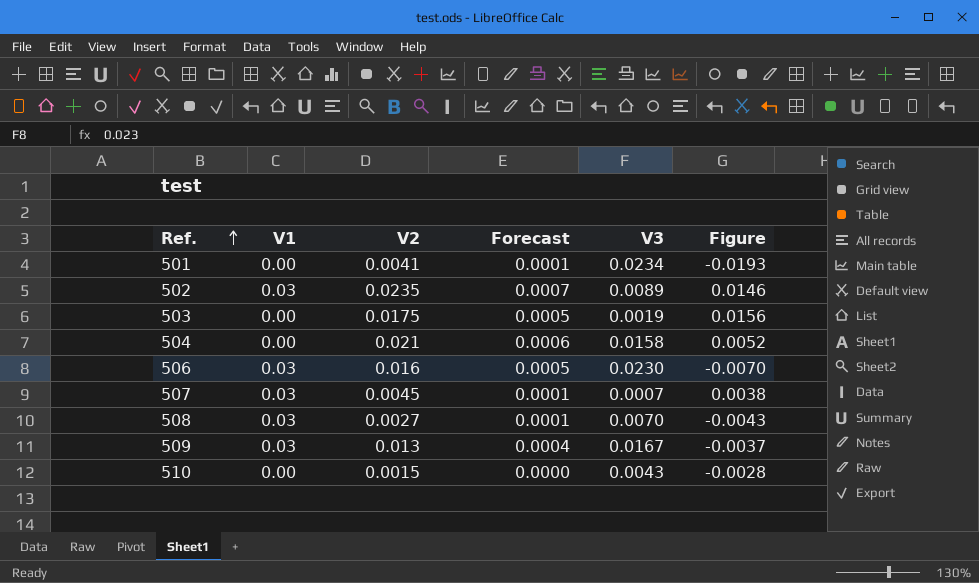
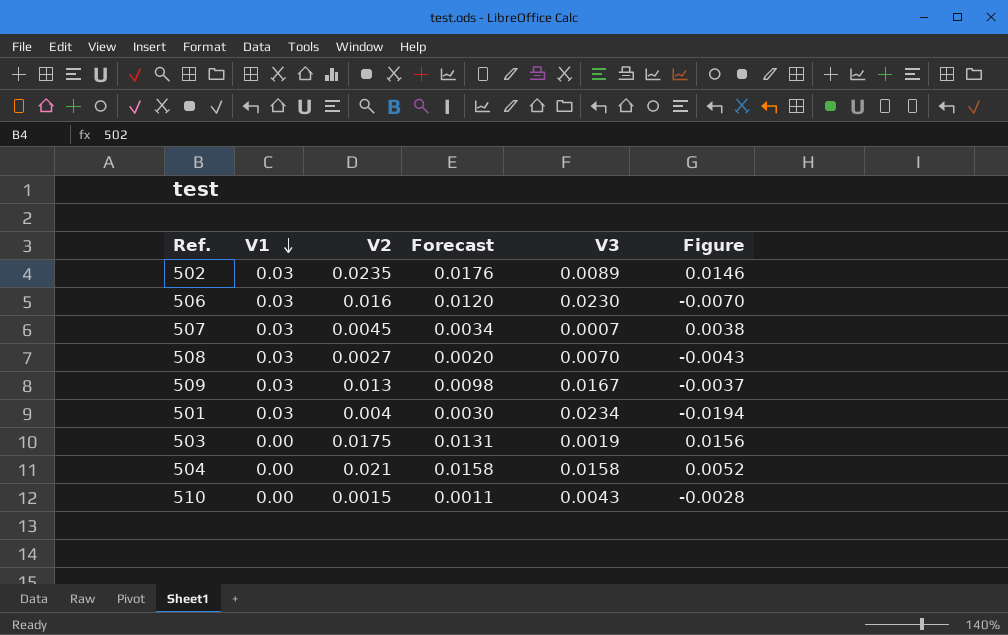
row order: Ref. ascending -> V1 descending
column Forecast | formula: [V2] * 0.03 -> [V2] * 0.75
501 | V1: 0.00 -> 0.03
501 | V2: 0.0041 -> 0.004
501 | Figure: -0.0193 -> -0.0194

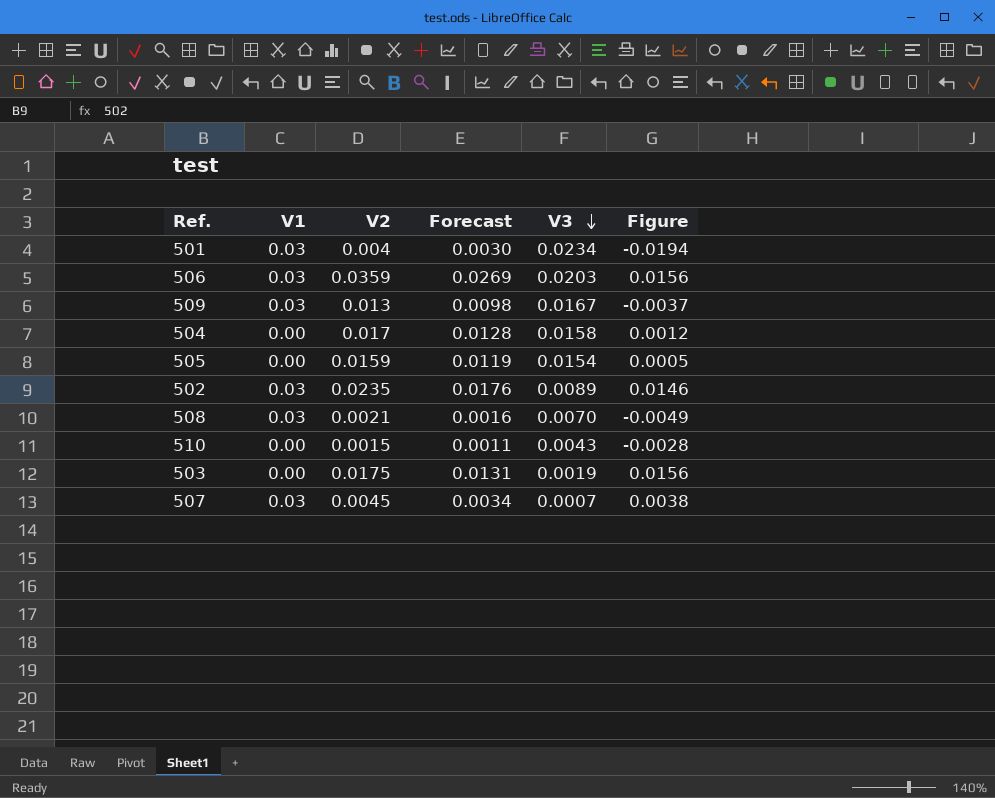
row order: V1 descending -> V3 descending
506 | V2: 0.016 -> 0.0359
506 | Forecast: 0.0120 -> 0.0269
506 | V3: 0.0230 -> 0.0203
506 | Figure: -0.0070 -> 0.0156
504 | V2: 0.021 -> 0.017
504 | Forecast: 0.0158 -> 0.0128
504 | Figure: 0.0052 -> 0.0012
row 505: none -> 0.00 | 0.0159 | 0.0119 | 0.0154 | 0.0005
508 | V2: 0.0027 -> 0.0021
508 | Forecast: 0.0020 -> 0.0016
508 | Figure: -0.0043 -> -0.0049

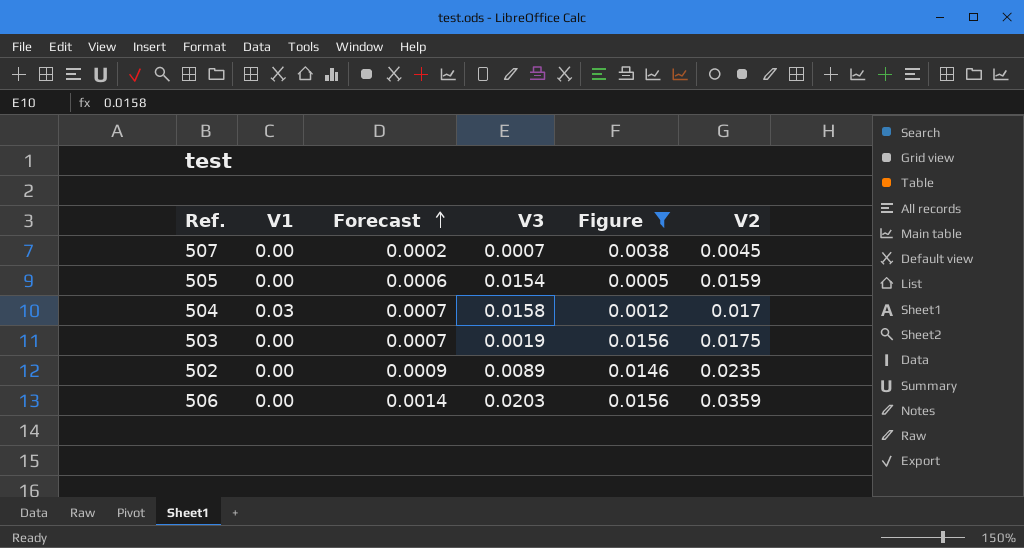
filter: none -> Figure >= 0.0005
row order: V3 descending -> Forecast ascending
column Forecast | formula: [V2] * 0.75 -> [V2] * 0.04
column V2 | position: 3 -> 6
507 | V1: 0.03 -> 0.00
504 | V1: 0.00 -> 0.03
502 | V1: 0.03 -> 0.00
506 | V1: 0.03 -> 0.00

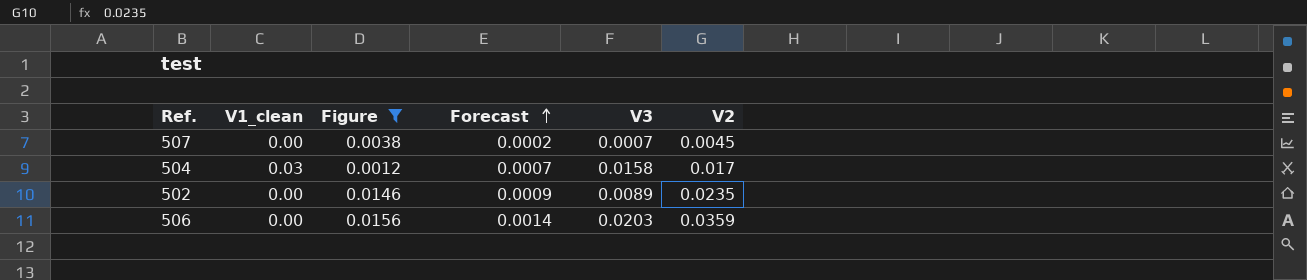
column name: V1 -> V1_clean
column Figure | position: 5 -> 3
row 505: 0.00 | 0.0006 | 0.0154 | 0.0005 | 0.0159 -> none
row 503: 0.00 | 0.0007 | 0.0019 | 0.0156 | 0.0175 -> none

